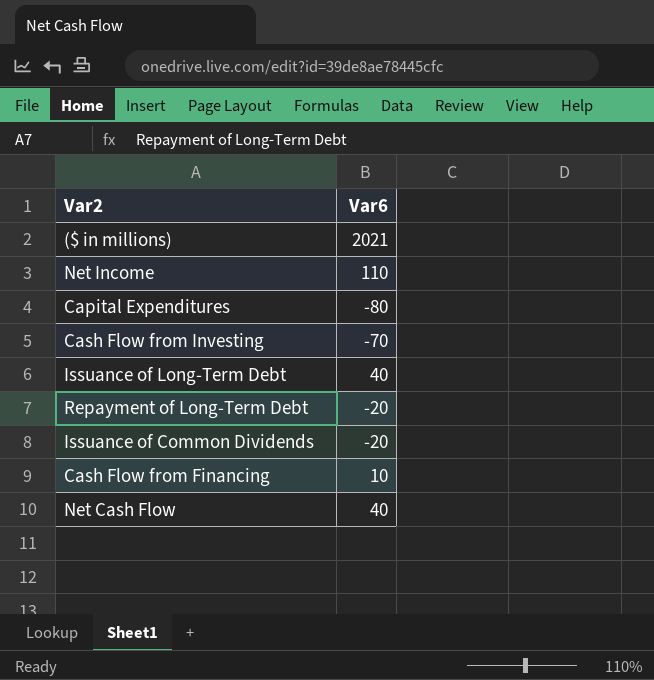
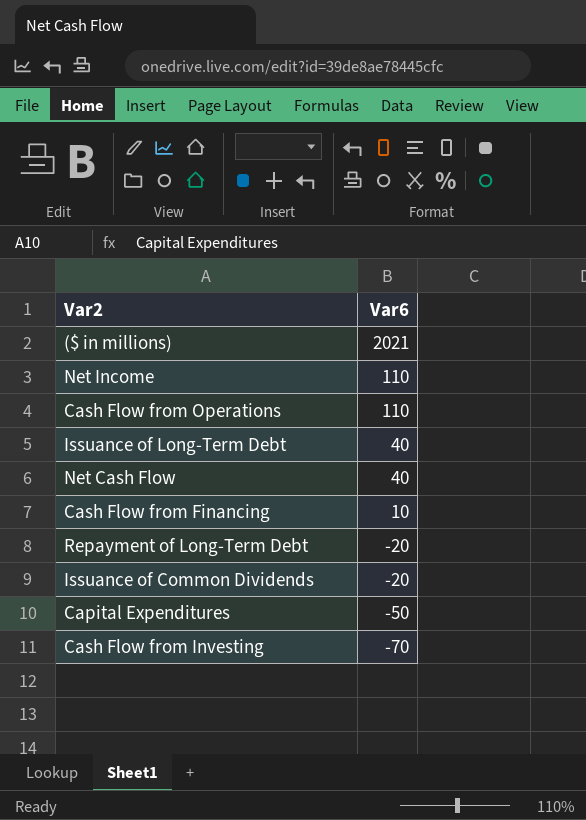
row order: none -> Var6 descending
row Cash Flow from Operations: none -> 110
Capital Expenditures | Var6: -80 -> -50

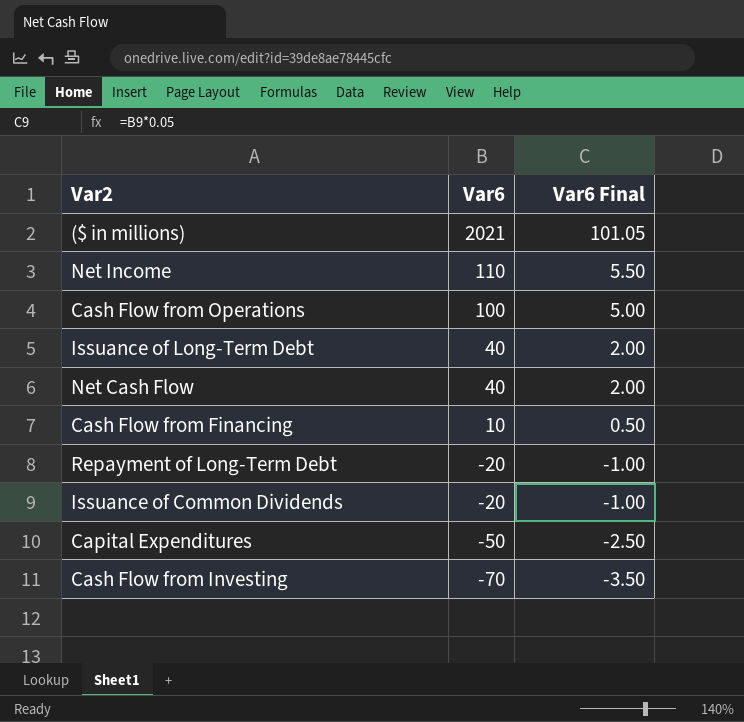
column Var6 Final | formula: none -> [Var6] * 0.05
Cash Flow from Operations | Var6: 110 -> 100

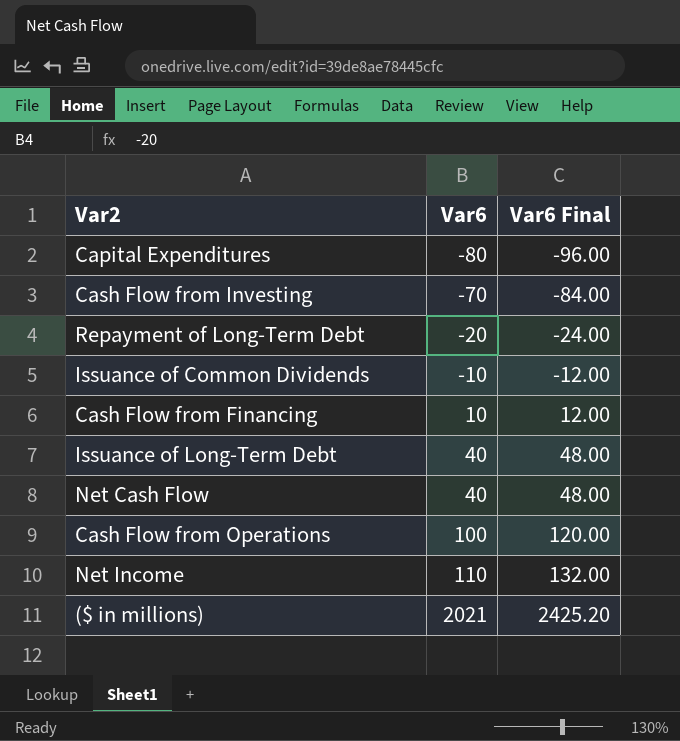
row order: Var6 descending -> Var6 ascending
column Var6 Final | formula: [Var6] * 0.05 -> [Var6] * 1.2
Capital Expenditures | Var6: -50 -> -80
Issuance of Common Dividends | Var6: -20 -> -10

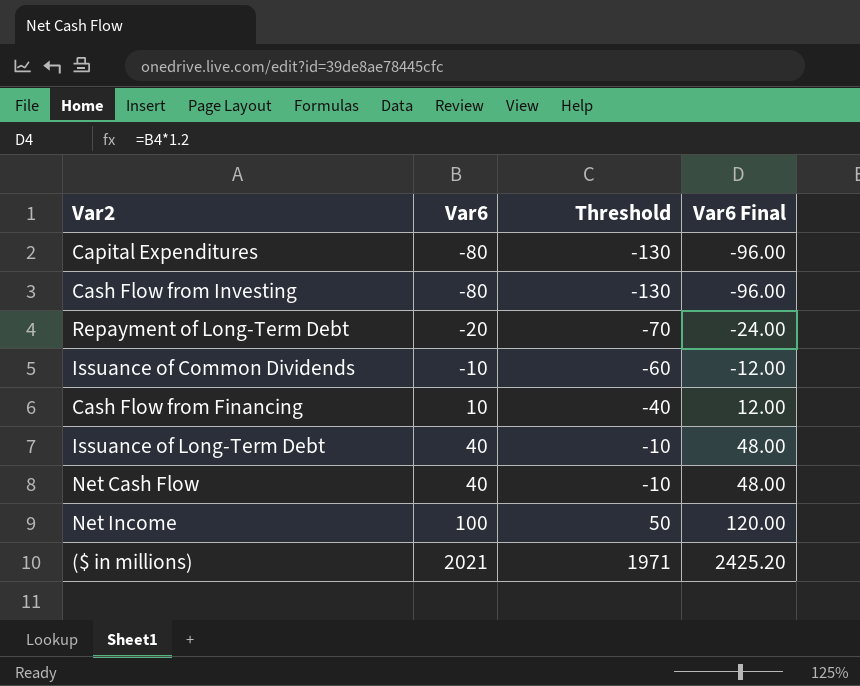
column Threshold | formula: none -> [Var6] - 50
row Cash Flow from Operations: 100 | 120.00 -> none
Cash Flow from Investing | Var6: -70 -> -80
Cash Flow from Investing | Var6 Final: -84.00 -> -96.00
Net Income | Var6: 110 -> 100
Net Income | Var6 Final: 132.00 -> 120.00

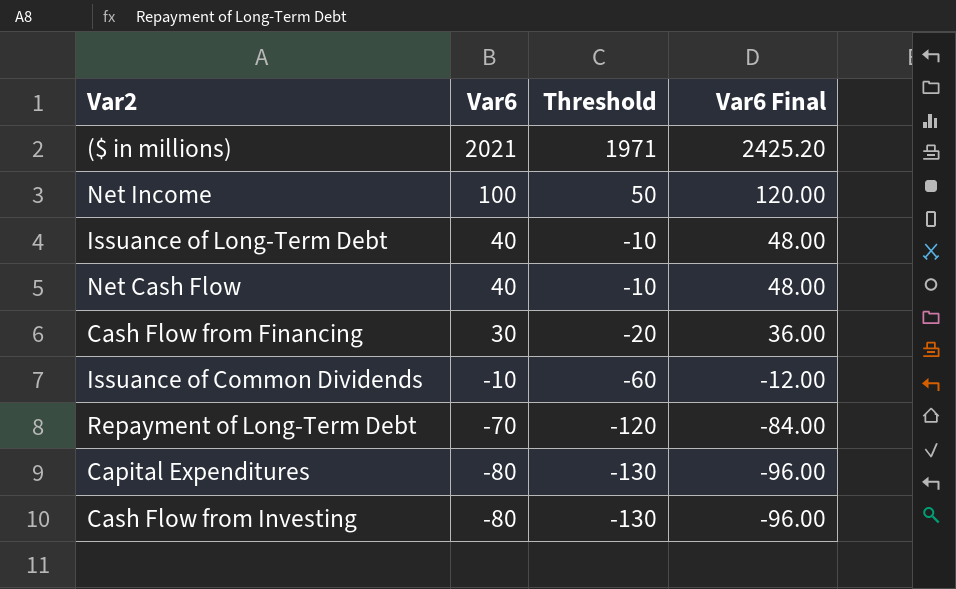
row order: Var6 ascending -> Var6 descending
Cash Flow from Financing | Var6: 10 -> 30
Cash Flow from Financing | Threshold: -40 -> -20
Cash Flow from Financing | Var6 Final: 12.00 -> 36.00
Repayment of Long-Term Debt | Var6: -20 -> -70
Repayment of Long-Term Debt | Threshold: -70 -> -120
Repayment of Long-Term Debt | Var6 Final: -24.00 -> -84.00

